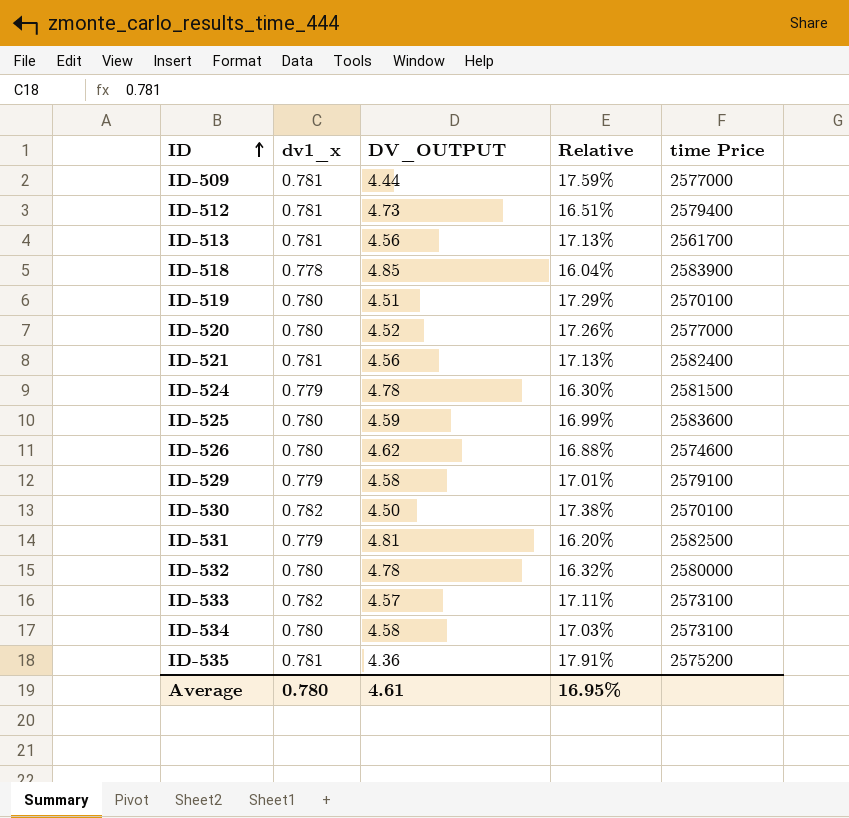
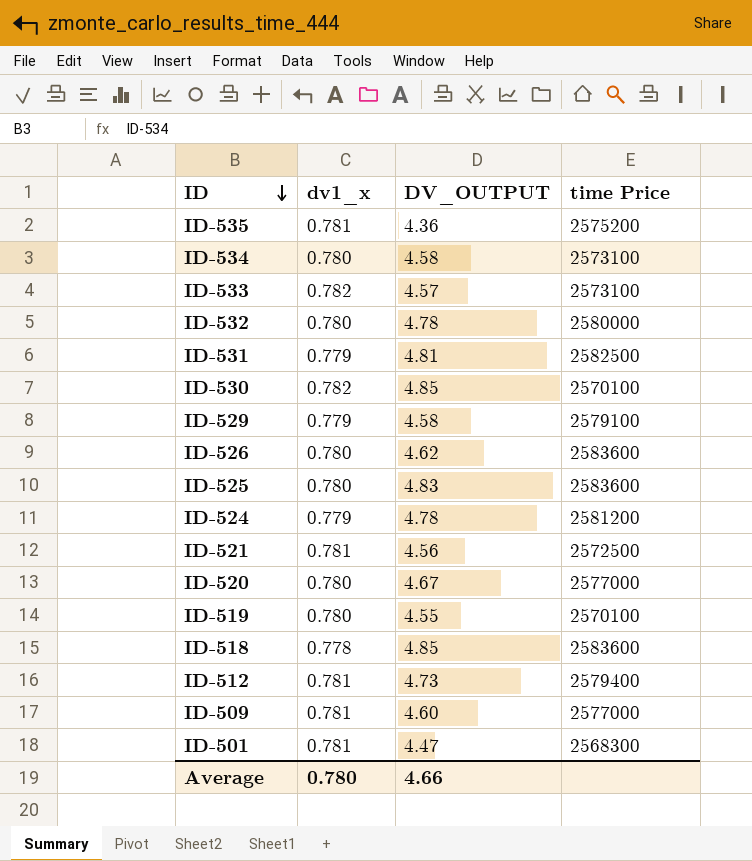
row order: ID ascending -> ID descending
column Relative | formula: [dv1_x] / [DV_OUTPUT] -> none
row ID-513: 0.781 | 4.56 | 17.13% | 2561700 -> none
ID-530 | DV_OUTPUT: 4.50 -> 4.85
ID-526 | time Price: 2574600 -> 2583600
ID-525 | DV_OUTPUT: 4.59 -> 4.83
ID-524 | time Price: 2581500 -> 2581200
ID-521 | time Price: 2582400 -> 2572500
ID-520 | DV_OUTPUT: 4.52 -> 4.67
ID-519 | DV_OUTPUT: 4.51 -> 4.55
ID-518 | time Price: 2583900 -> 2583600
ID-509 | DV_OUTPUT: 4.44 -> 4.60
row ID-501: none -> 0.781 | 4.47 | 2568300
Average | DV_OUTPUT: 4.61 -> 4.66

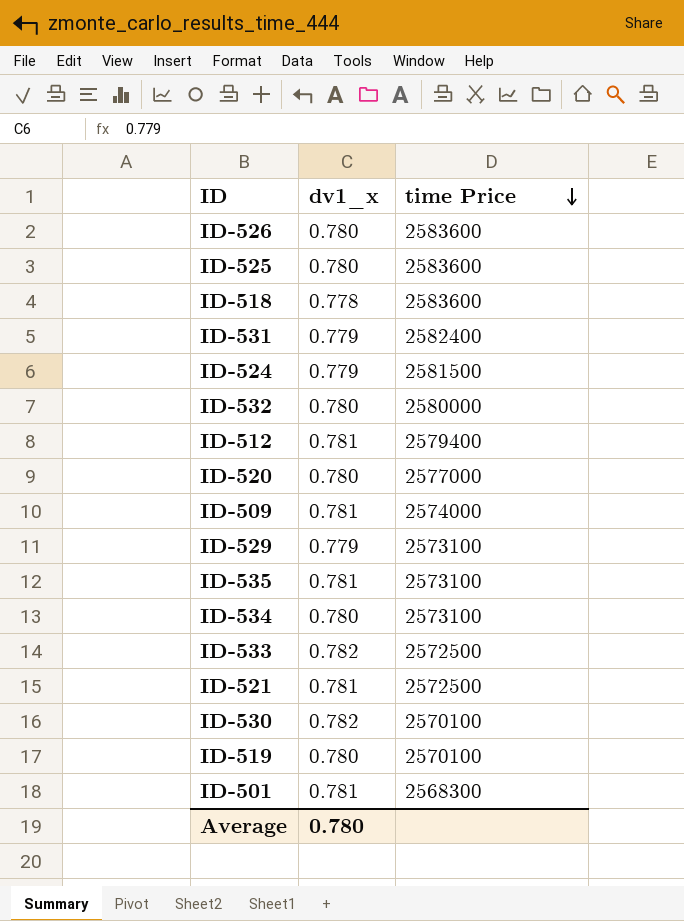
row order: ID descending -> time Price descending
column DV_OUTPUT | position: 3 -> none
ID-531 | time Price: 2582500 -> 2582400
ID-524 | time Price: 2581200 -> 2581500
ID-509 | time Price: 2577000 -> 2574000
ID-529 | time Price: 2579100 -> 2573100
ID-535 | time Price: 2575200 -> 2573100
ID-533 | time Price: 2573100 -> 2572500

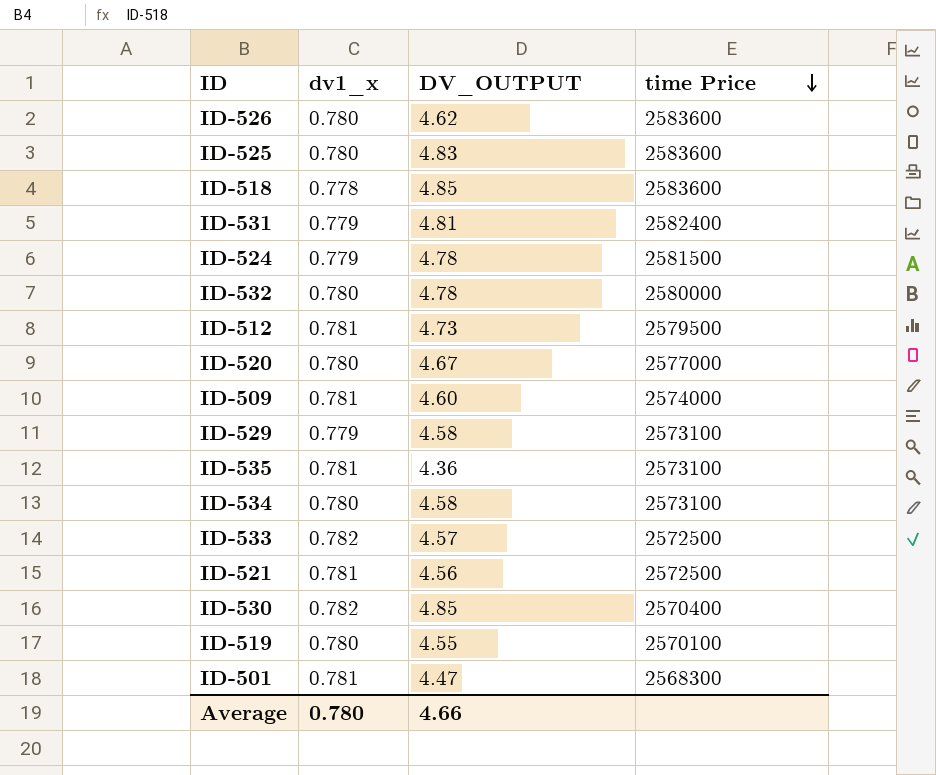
column DV_OUTPUT | position: none -> 3
ID-512 | time Price: 2579400 -> 2579500
ID-530 | time Price: 2570100 -> 2570400

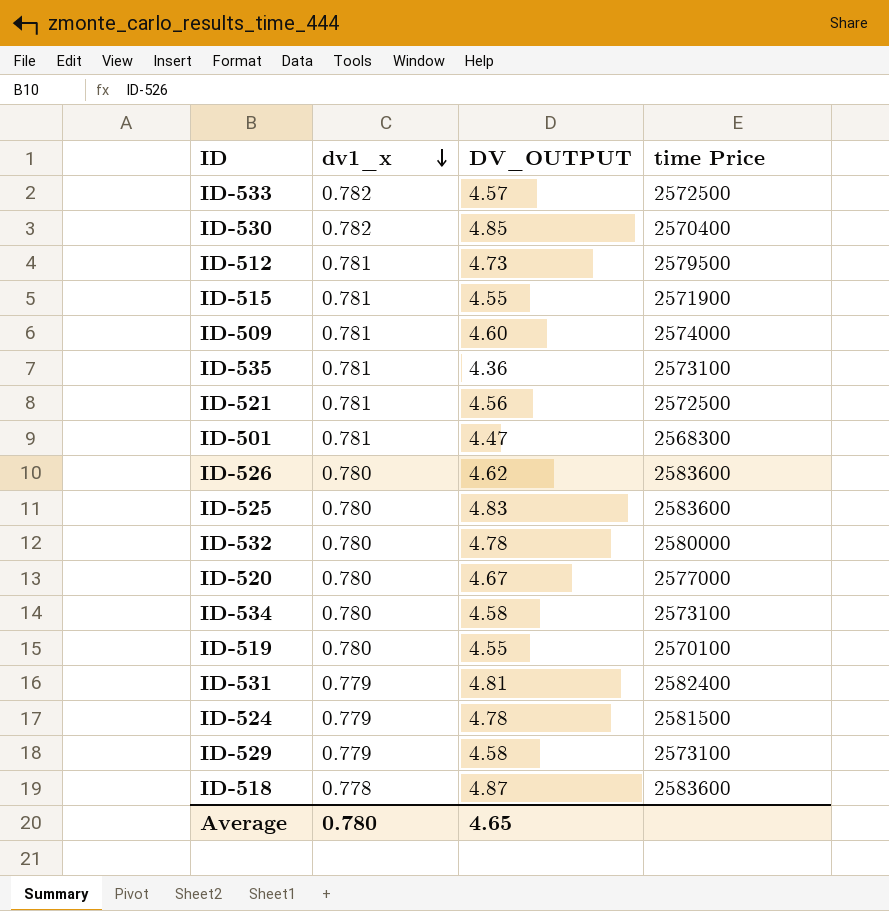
row order: time Price descending -> dv1_x descending
row ID-515: none -> 0.781 | 4.55 | 2571900
ID-518 | DV_OUTPUT: 4.85 -> 4.87
Average | DV_OUTPUT: 4.66 -> 4.65

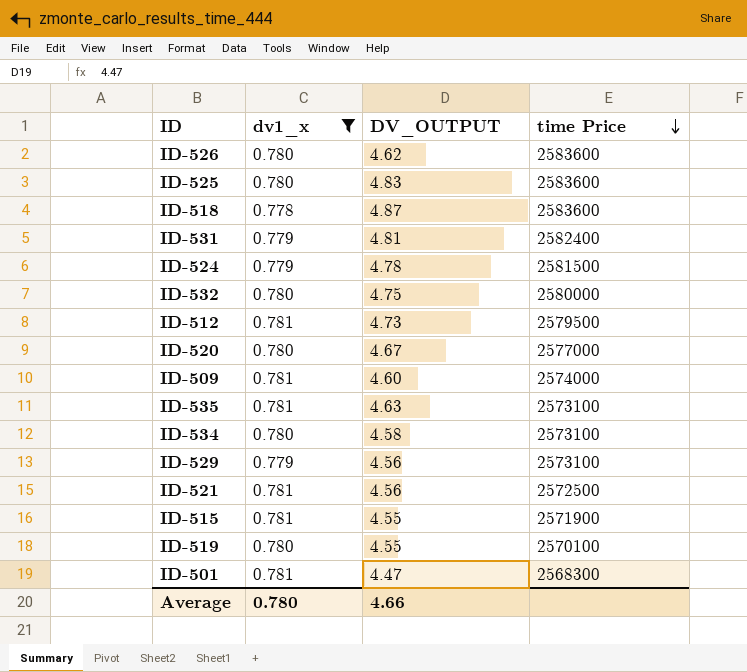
filter: none -> dv1_x != 0.782
row order: dv1_x descending -> time Price descending
ID-532 | DV_OUTPUT: 4.78 -> 4.75
ID-535 | DV_OUTPUT: 4.36 -> 4.63
ID-529 | DV_OUTPUT: 4.58 -> 4.56
Average | DV_OUTPUT: 4.65 -> 4.66

